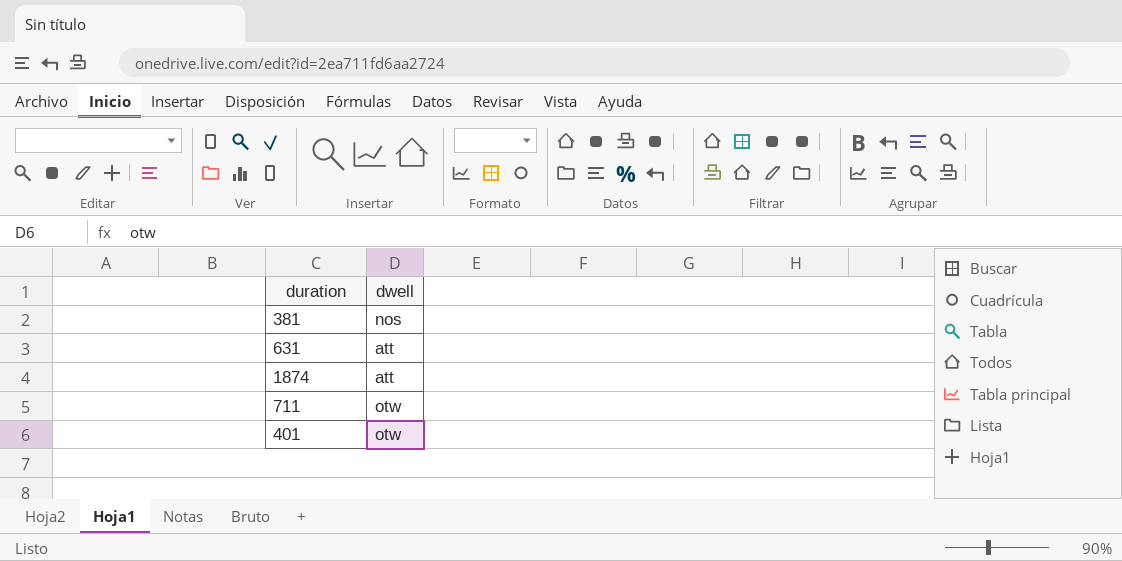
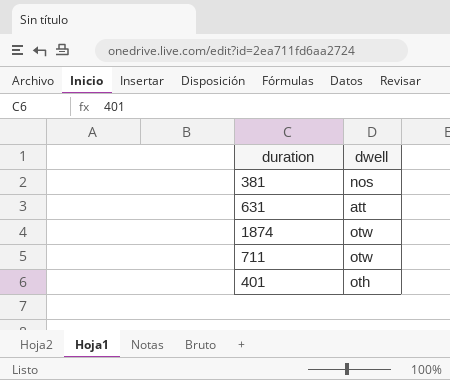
1874 | dwell: att -> otw
401 | dwell: otw -> oth

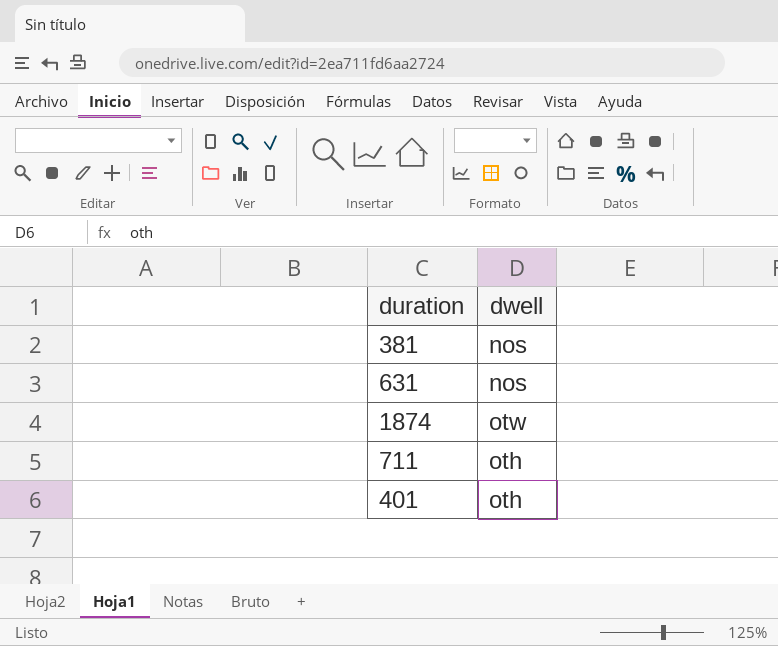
631 | dwell: att -> nos
711 | dwell: otw -> oth

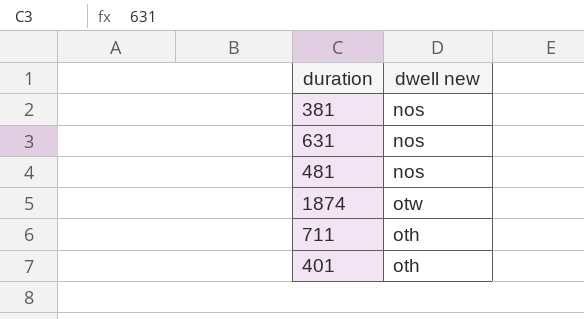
column name: dwell -> dwell new
row 481: none -> nos

